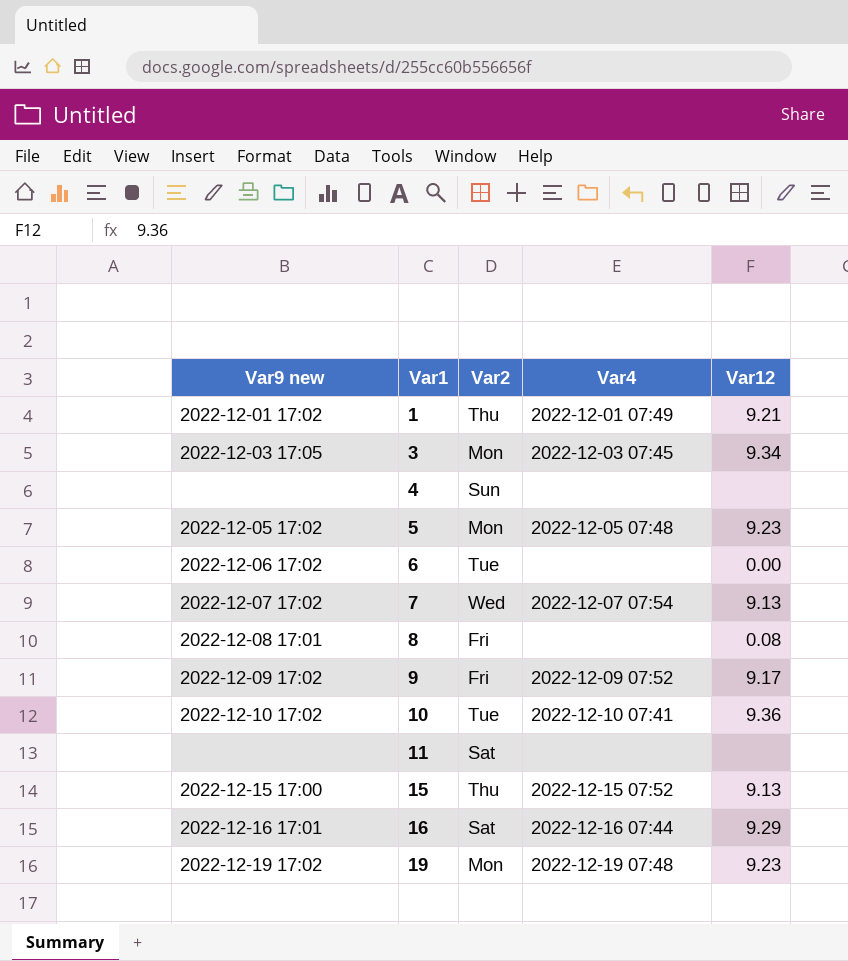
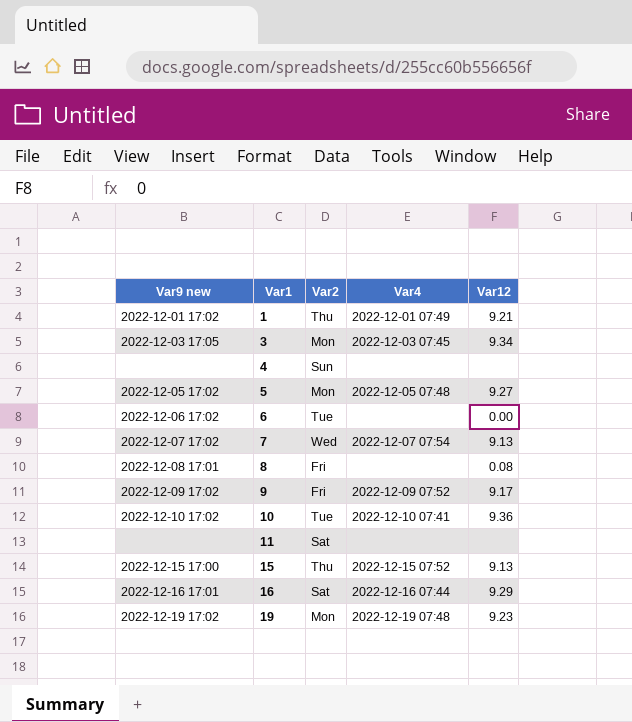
5 | Var12: 9.23 -> 9.27

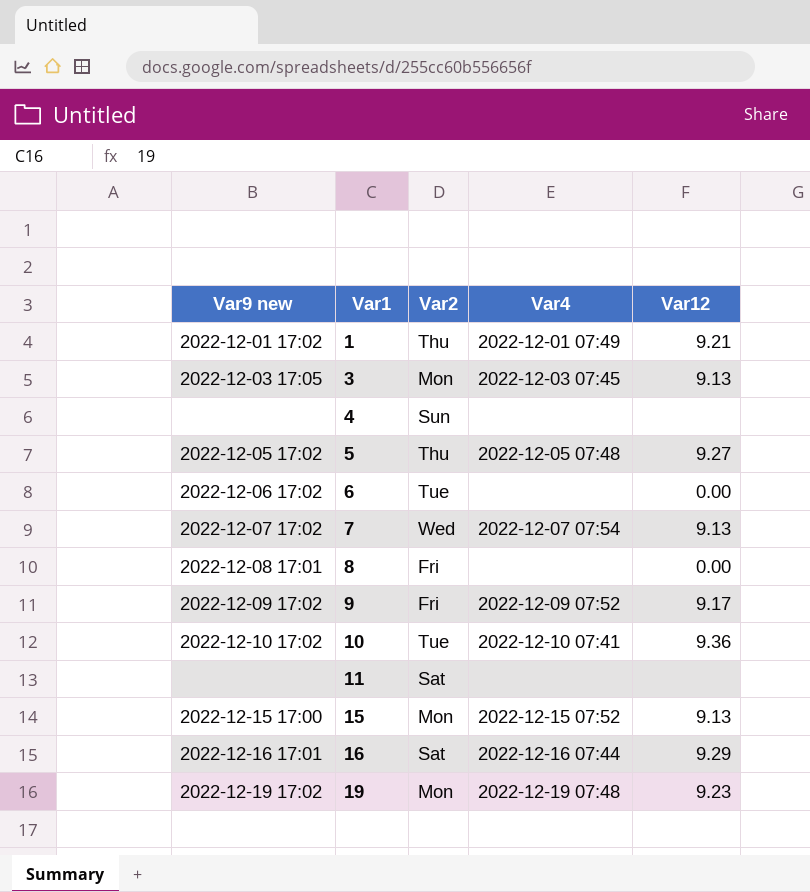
3 | Var12: 9.34 -> 9.13
5 | Var2: Mon -> Thu
8 | Var12: 0.08 -> 0.00
15 | Var2: Thu -> Mon

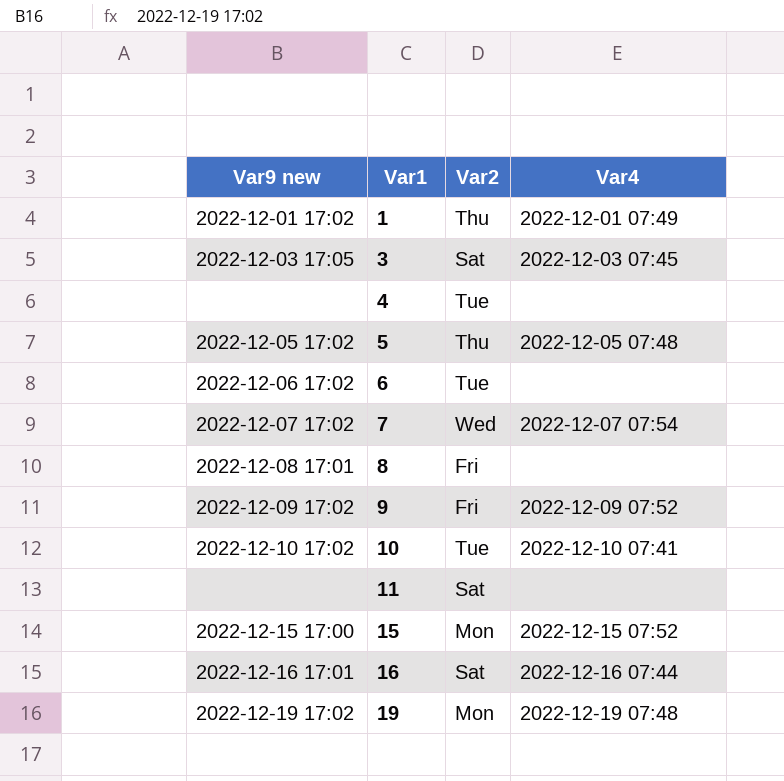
column Var12 | position: 5 -> none
3 | Var2: Mon -> Sat
4 | Var2: Sun -> Tue

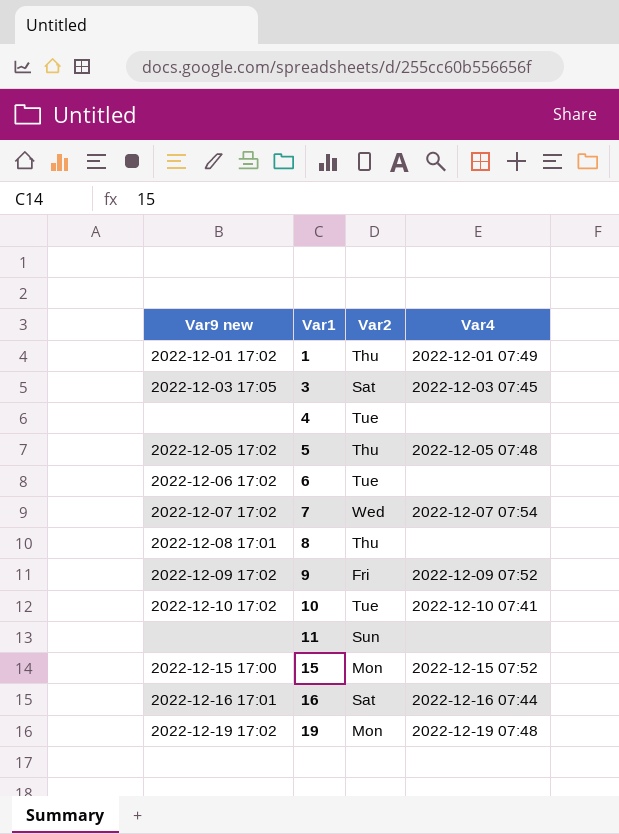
8 | Var2: Fri -> Thu
11 | Var2: Sat -> Sun

